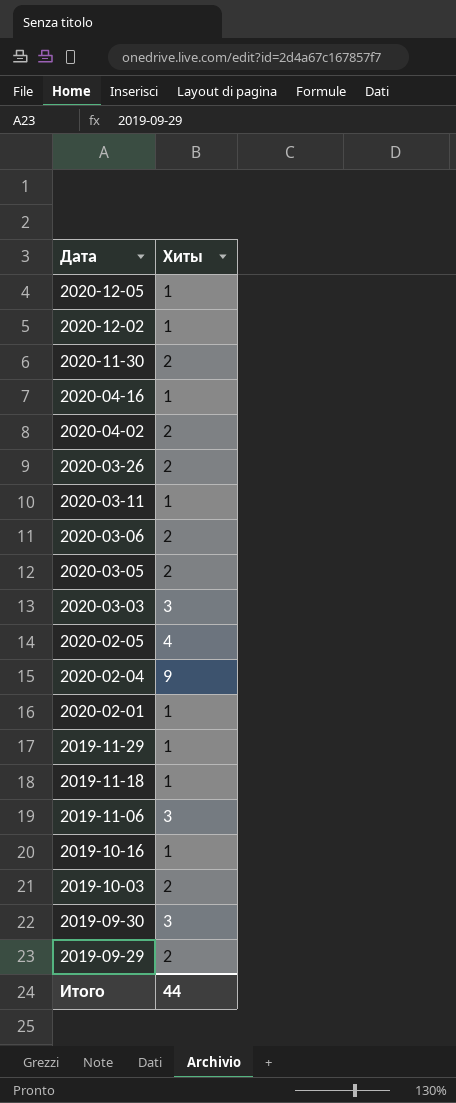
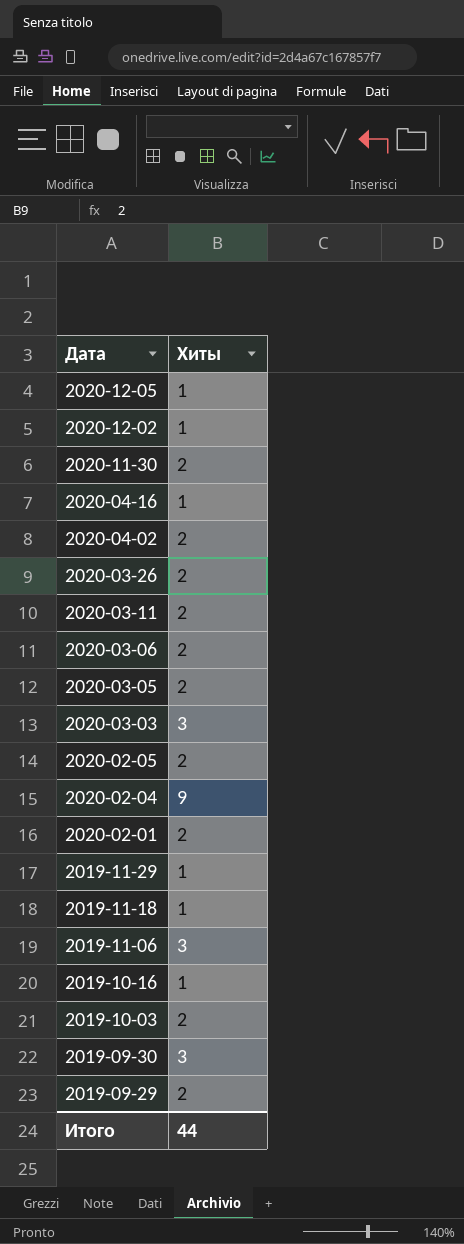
2020-03-11 | Хиты: 1 -> 2
2020-02-05 | Хиты: 4 -> 2
2020-02-01 | Хиты: 1 -> 2

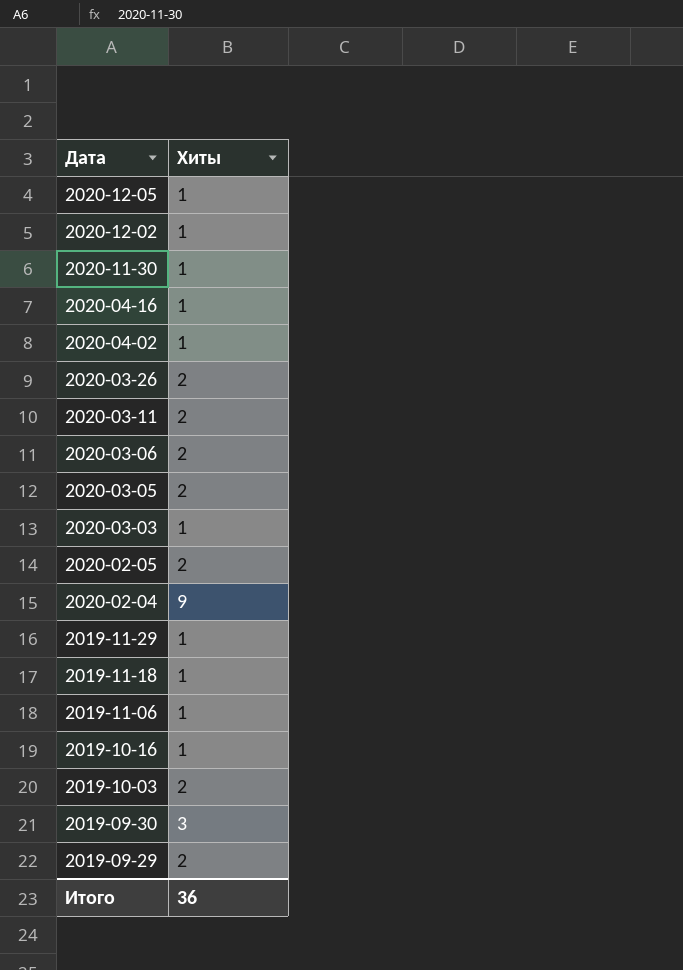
row 2020-02-01: 2 -> none
2020-11-30 | Хиты: 2 -> 1
2020-04-02 | Хиты: 2 -> 1
2020-03-03 | Хиты: 3 -> 1
2019-11-06 | Хиты: 3 -> 1
Итого | Хиты: 44 -> 36

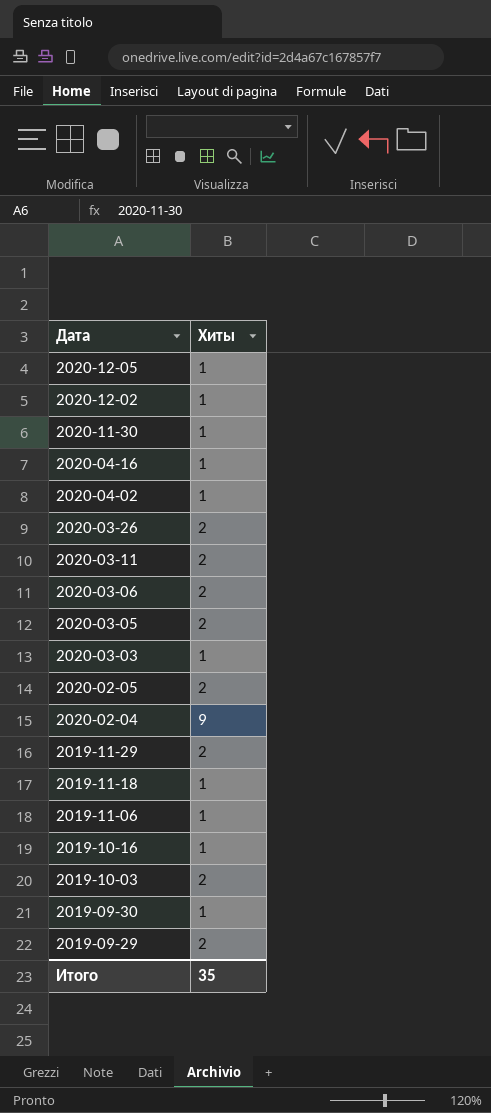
2019-11-29 | Хиты: 1 -> 2
2019-09-30 | Хиты: 3 -> 1
Итого | Хиты: 36 -> 35

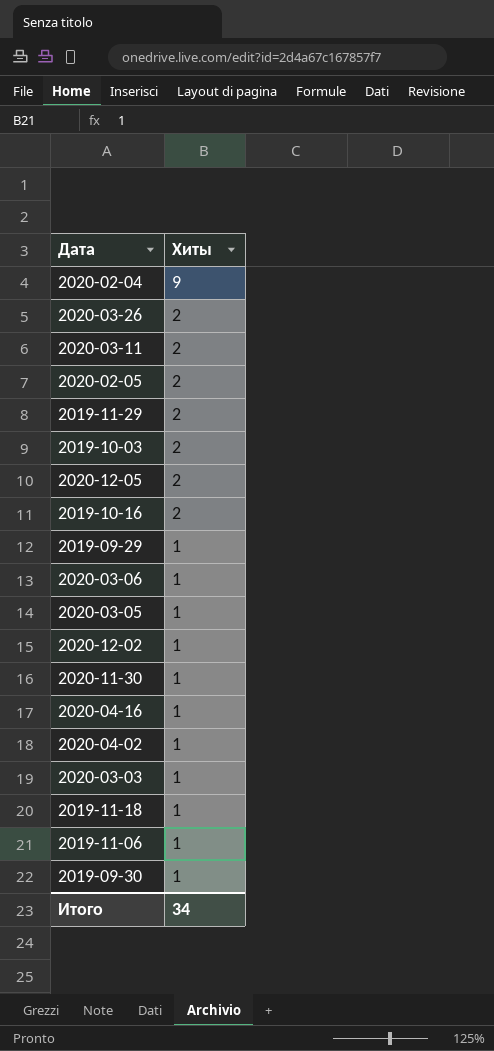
row order: Дата descending -> Хиты descending
2020-12-05 | Хиты: 1 -> 2
2019-10-16 | Хиты: 1 -> 2
2019-09-29 | Хиты: 2 -> 1
2020-03-06 | Хиты: 2 -> 1
2020-03-05 | Хиты: 2 -> 1
Итого | Хиты: 35 -> 34

